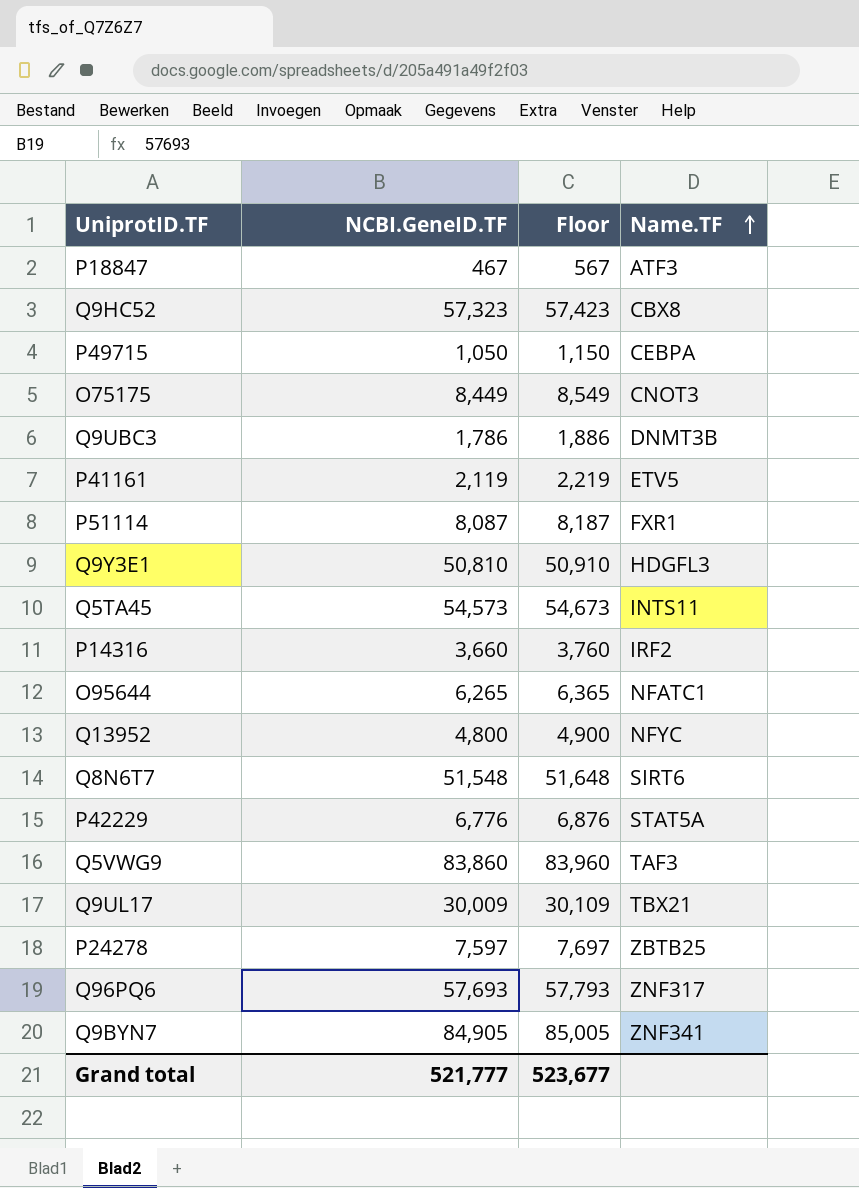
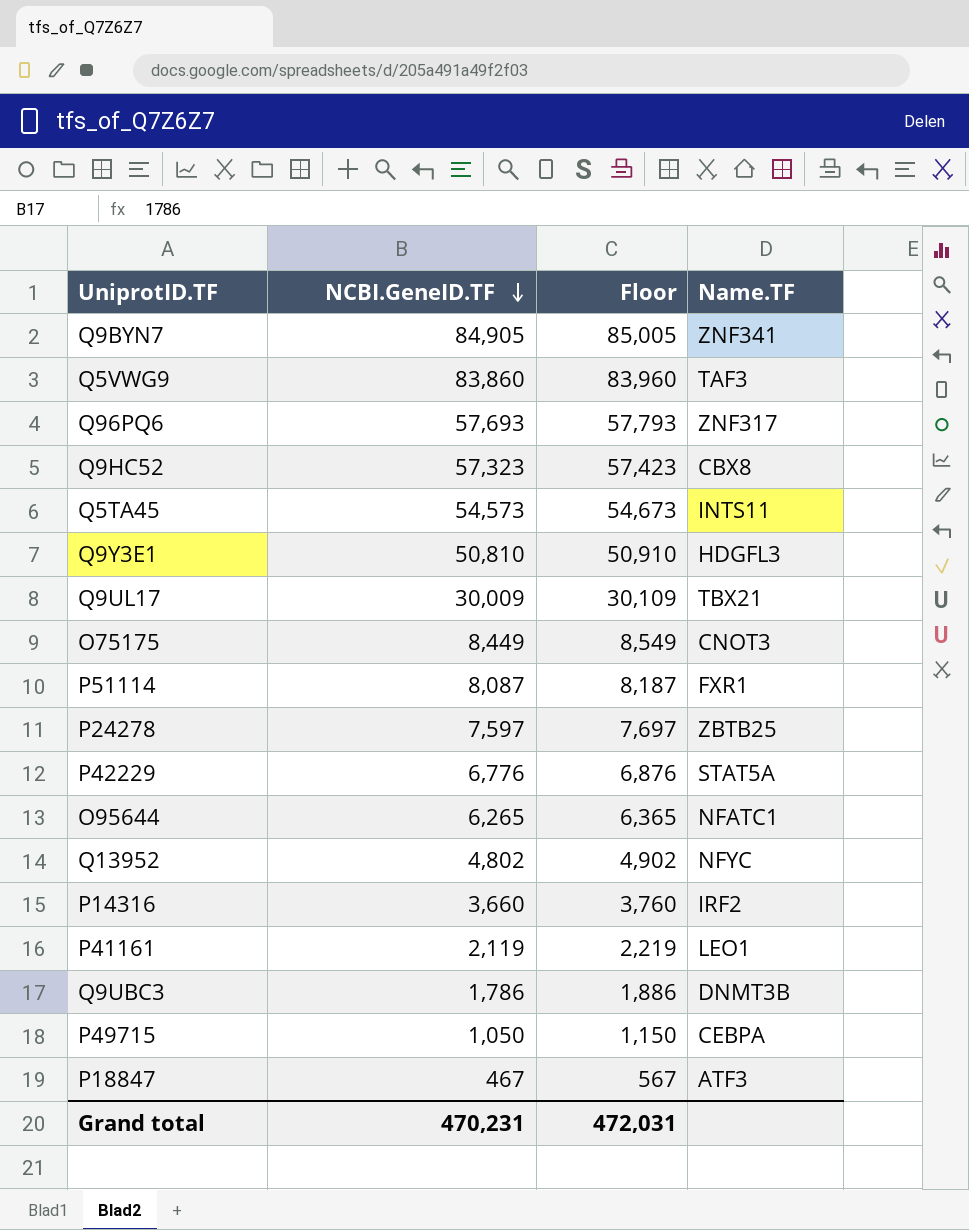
row order: Name.TF ascending -> NCBI.GeneID.TF descending
row Q8N6T7: 51,548 | 51,648 | SIRT6 -> none
Q13952 | NCBI.GeneID.TF: 4,800 -> 4,802
Q13952 | Floor: 4,900 -> 4,902
P41161 | Name.TF: ETV5 -> LEO1
Grand total | NCBI.GeneID.TF: 521,777 -> 470,231
Grand total | Floor: 523,677 -> 472,031

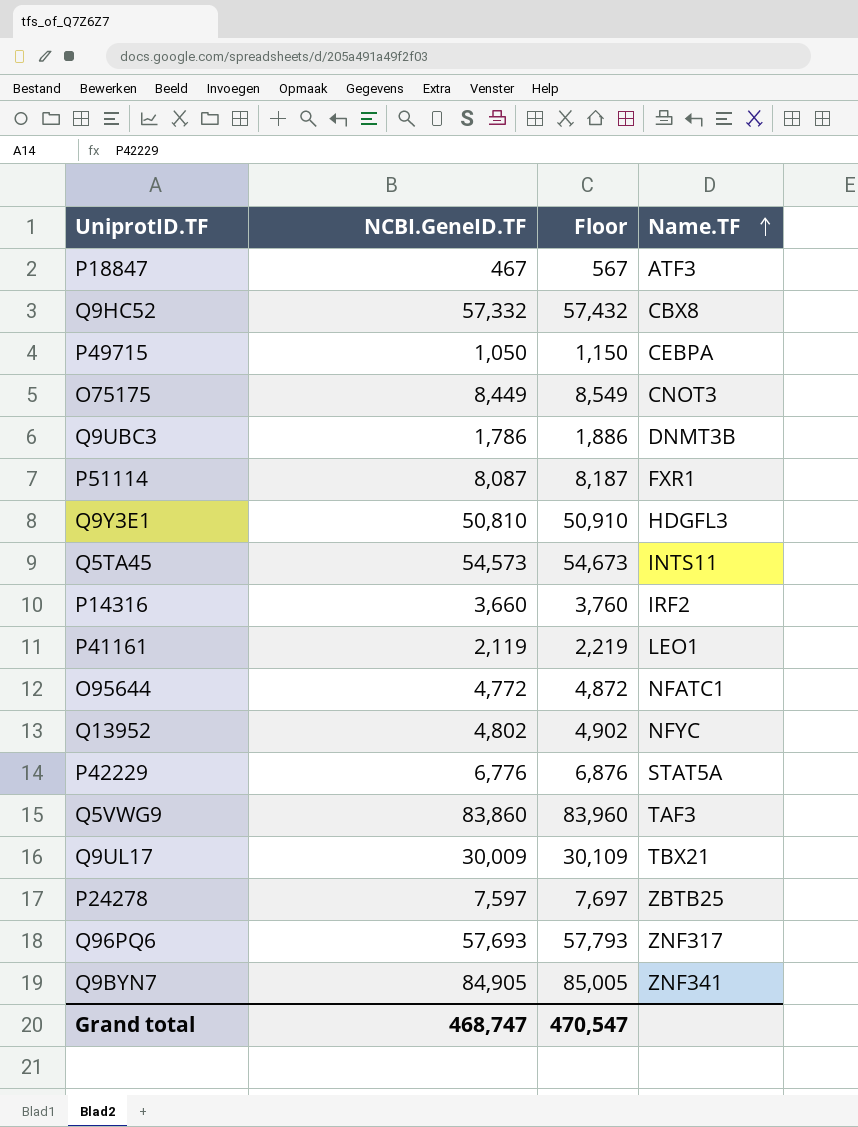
row order: NCBI.GeneID.TF descending -> Name.TF ascending
Q9HC52 | NCBI.GeneID.TF: 57,323 -> 57,332
Q9HC52 | Floor: 57,423 -> 57,432
O95644 | NCBI.GeneID.TF: 6,265 -> 4,772
O95644 | Floor: 6,365 -> 4,872
Grand total | NCBI.GeneID.TF: 470,231 -> 468,747
Grand total | Floor: 472,031 -> 470,547

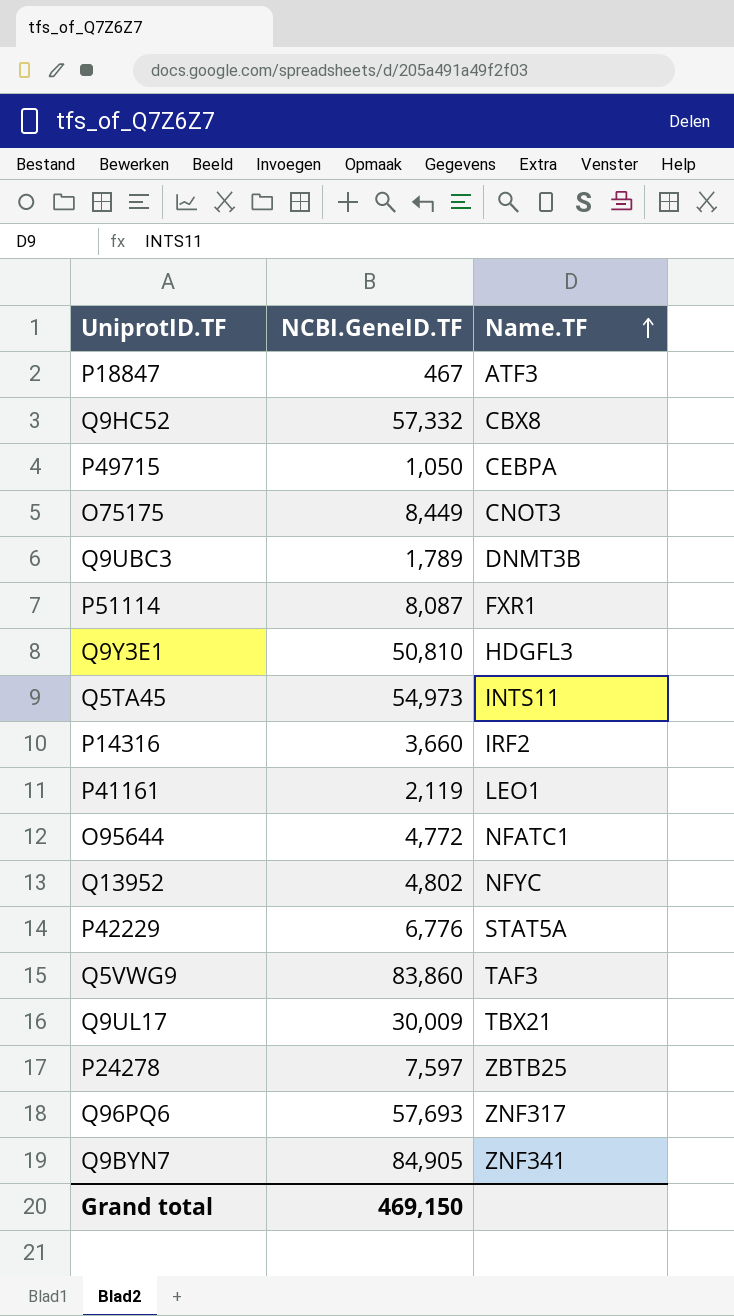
column Floor | formula: [NCBI.GeneID.TF] + 100 -> none
Q9UBC3 | NCBI.GeneID.TF: 1,786 -> 1,789
Q5TA45 | NCBI.GeneID.TF: 54,573 -> 54,973
Grand total | NCBI.GeneID.TF: 468,747 -> 469,150

